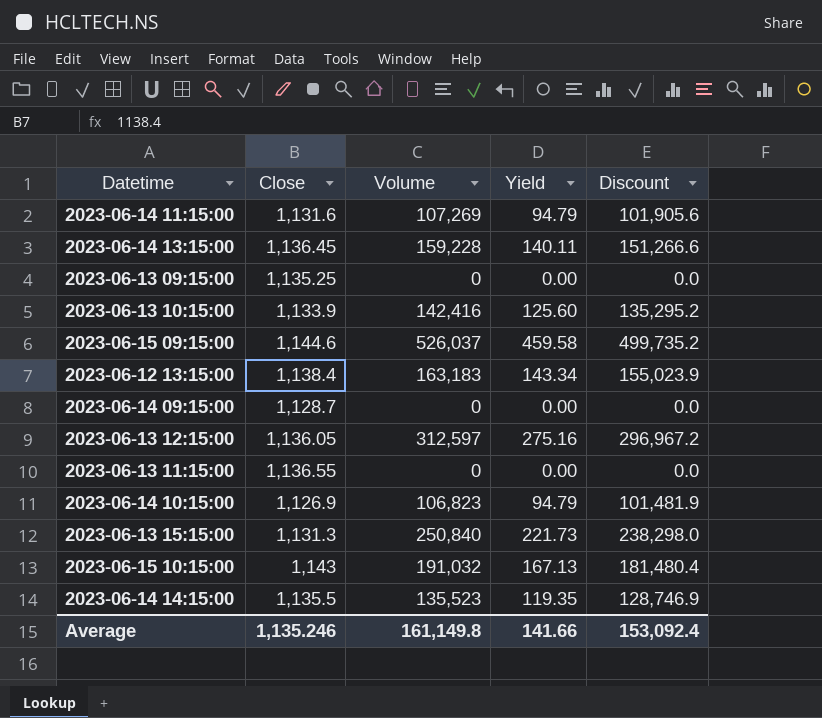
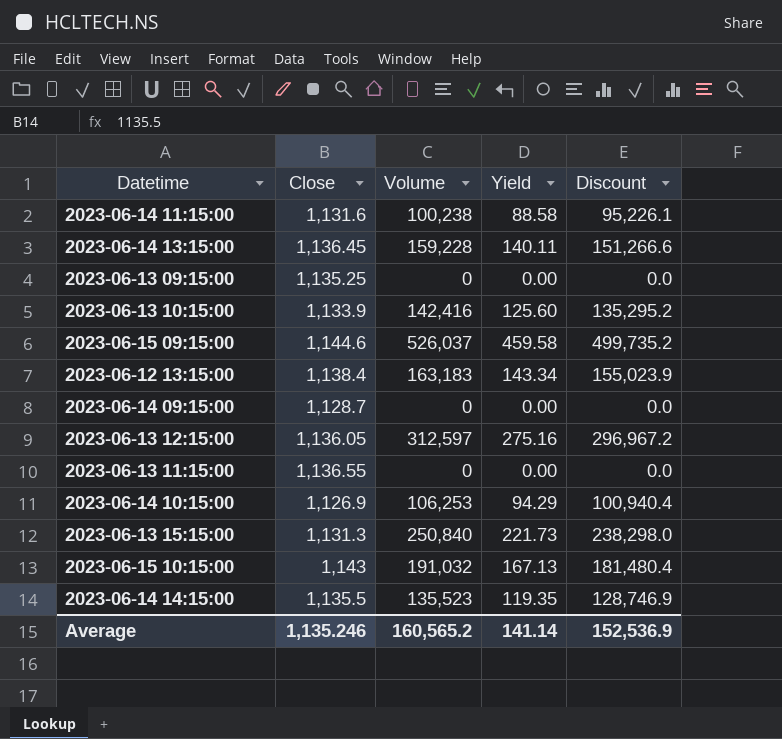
2023-06-14 11:15:00 | Volume: 107,269 -> 100,238
2023-06-14 11:15:00 | Yield: 94.79 -> 88.58
2023-06-14 11:15:00 | Discount: 101,905.6 -> 95,226.1
2023-06-14 10:15:00 | Volume: 106,823 -> 106,253
2023-06-14 10:15:00 | Yield: 94.79 -> 94.29
2023-06-14 10:15:00 | Discount: 101,481.9 -> 100,940.4
Average | Volume: 161,149.8 -> 160,565.2
Average | Yield: 141.66 -> 141.14
Average | Discount: 153,092.4 -> 152,536.9

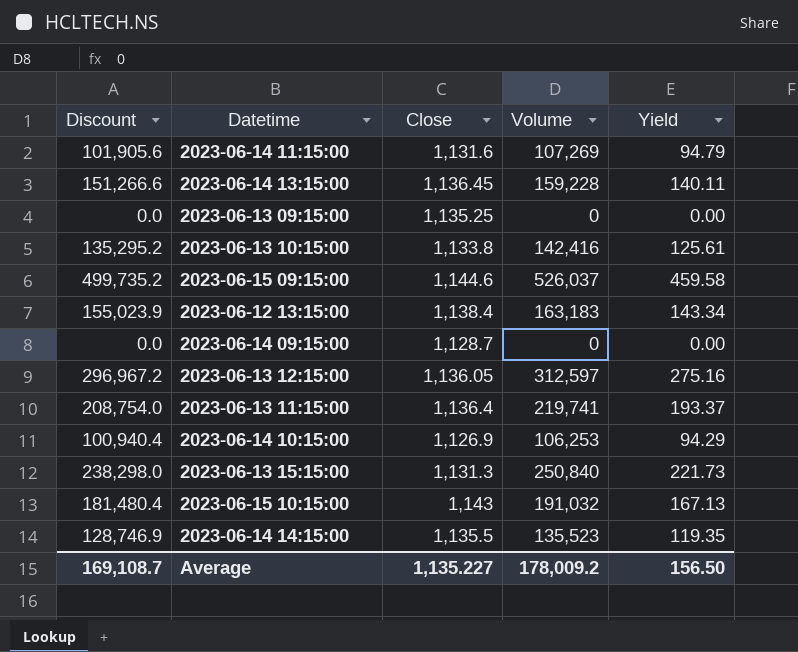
column Discount | position: 5 -> 1
2023-06-14 11:15:00 | Discount: 95,226.1 -> 101,905.6
2023-06-14 11:15:00 | Volume: 100,238 -> 107,269
2023-06-14 11:15:00 | Yield: 88.58 -> 94.79
2023-06-13 10:15:00 | Close: 1,133.9 -> 1,133.8
2023-06-13 10:15:00 | Yield: 125.60 -> 125.61
2023-06-13 11:15:00 | Discount: 0.0 -> 208,754.0
2023-06-13 11:15:00 | Close: 1,136.55 -> 1,136.4
2023-06-13 11:15:00 | Volume: 0 -> 219,741
2023-06-13 11:15:00 | Yield: 0.00 -> 193.37
Average | Discount: 152,536.9 -> 169,108.7
Average | Close: 1,135.246 -> 1,135.227
Average | Volume: 160,565.2 -> 178,009.2
Average | Yield: 141.14 -> 156.50

